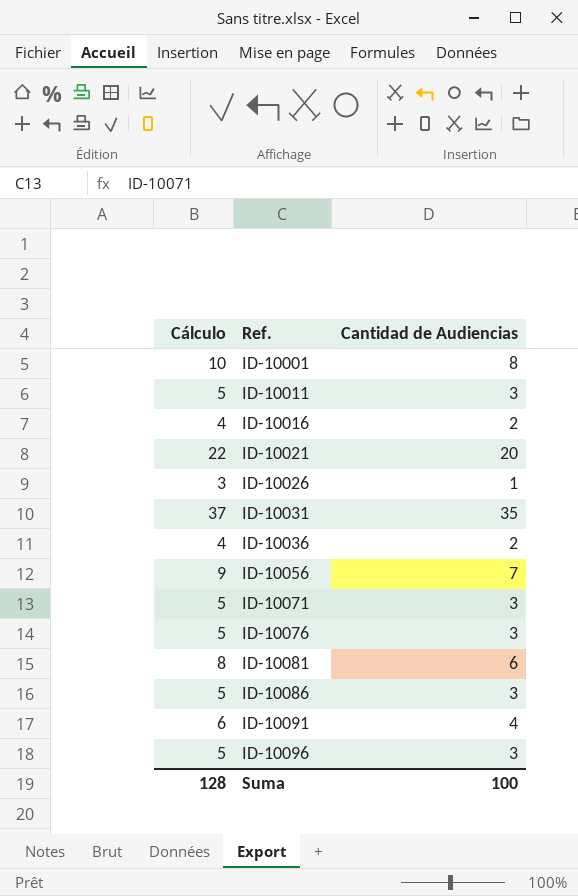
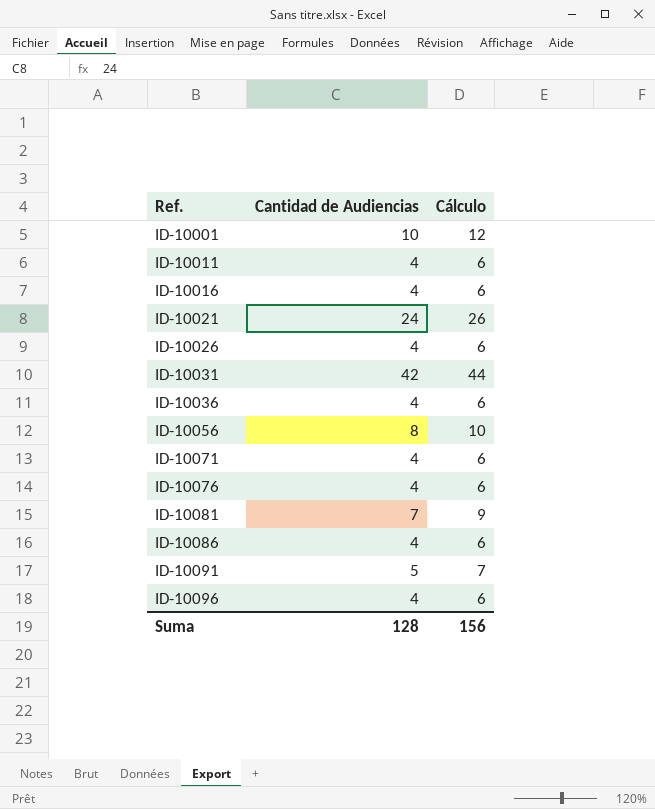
column Cálculo | position: 1 -> 3
ID-10001 | Cantidad de Audiencias: 8 -> 10
ID-10001 | Cálculo: 10 -> 12
ID-10011 | Cantidad de Audiencias: 3 -> 4
ID-10011 | Cálculo: 5 -> 6
ID-10016 | Cantidad de Audiencias: 2 -> 4
ID-10016 | Cálculo: 4 -> 6
ID-10021 | Cantidad de Audiencias: 20 -> 24
ID-10021 | Cálculo: 22 -> 26
ID-10026 | Cantidad de Audiencias: 1 -> 4
ID-10026 | Cálculo: 3 -> 6
ID-10031 | Cantidad de Audiencias: 35 -> 42
ID-10031 | Cálculo: 37 -> 44
ID-10036 | Cantidad de Audiencias: 2 -> 4
ID-10036 | Cálculo: 4 -> 6
ID-10056 | Cantidad de Audiencias: 7 -> 8
ID-10056 | Cálculo: 9 -> 10
ID-10071 | Cantidad de Audiencias: 3 -> 4
ID-10071 | Cálculo: 5 -> 6
ID-10076 | Cantidad de Audiencias: 3 -> 4
ID-10076 | Cálculo: 5 -> 6
ID-10081 | Cantidad de Audiencias: 6 -> 7
ID-10081 | Cálculo: 8 -> 9
ID-10086 | Cantidad de Audiencias: 3 -> 4
ID-10086 | Cálculo: 5 -> 6
ID-10091 | Cantidad de Audiencias: 4 -> 5
ID-10091 | Cálculo: 6 -> 7
ID-10096 | Cantidad de Audiencias: 3 -> 4
ID-10096 | Cálculo: 5 -> 6
Suma | Cantidad de Audiencias: 100 -> 128
Suma | Cálculo: 128 -> 156

